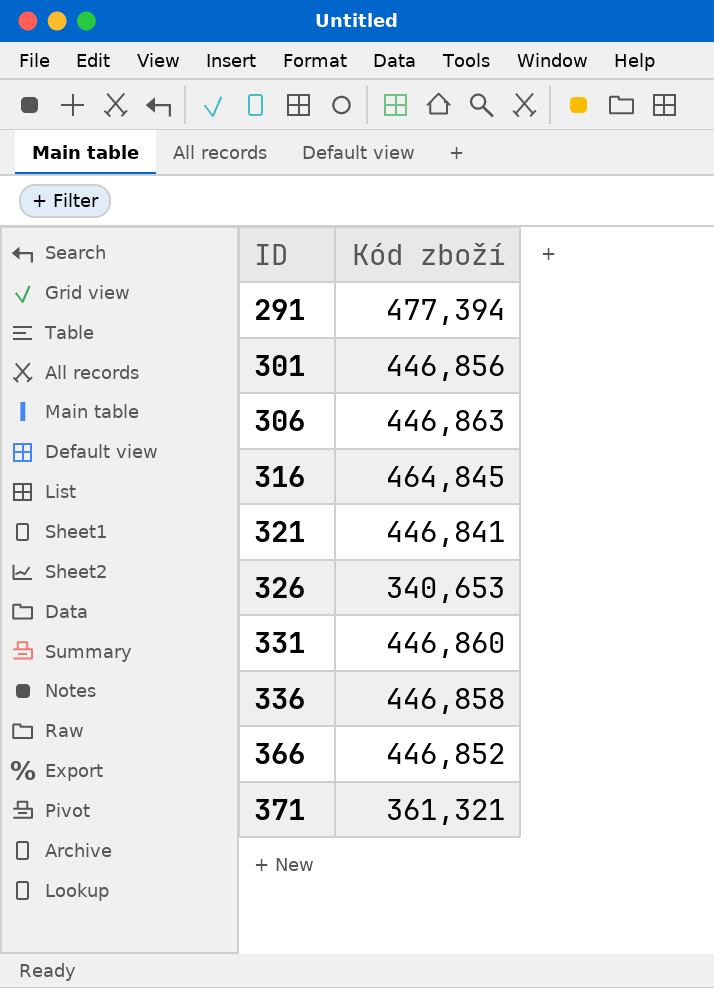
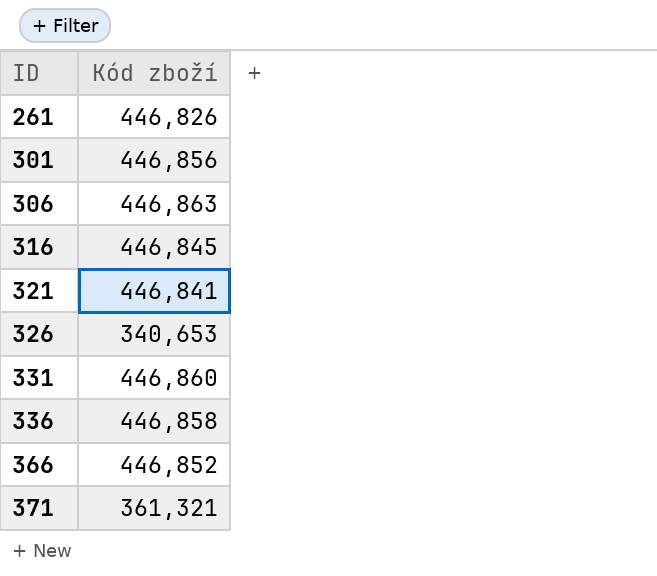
row 291: 477,394 -> none
row 261: none -> 446,826
316 | Kód zboží: 464,845 -> 446,845

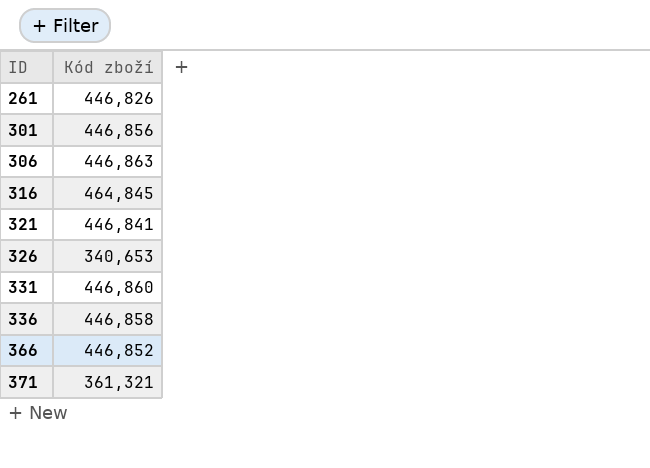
316 | Kód zboží: 446,845 -> 464,845

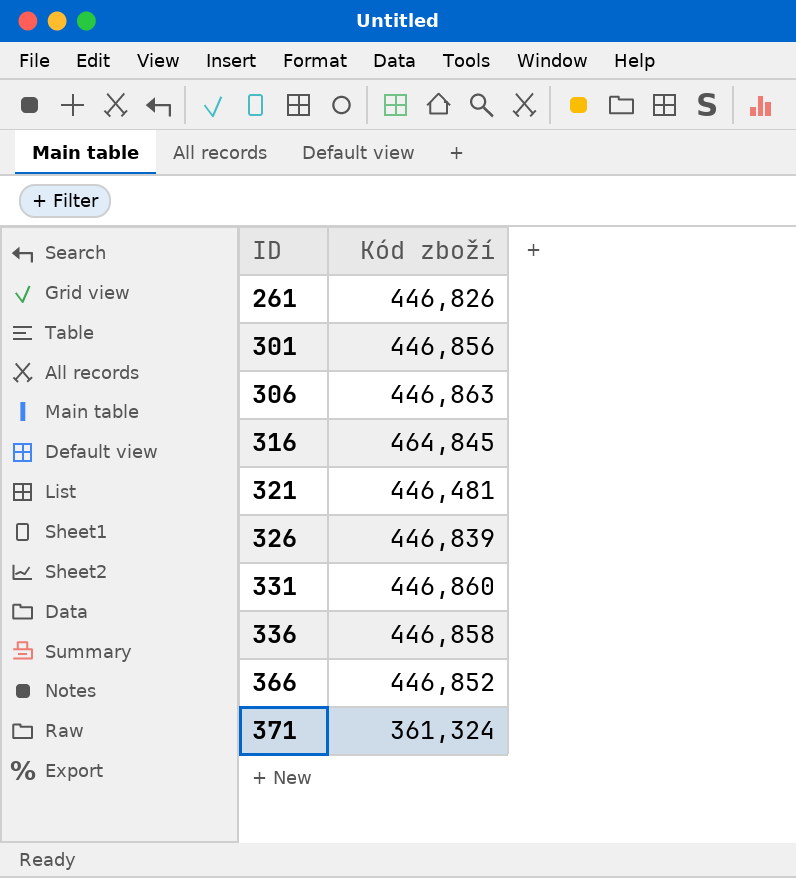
321 | Kód zboží: 446,841 -> 446,481
326 | Kód zboží: 340,653 -> 446,839
371 | Kód zboží: 361,321 -> 361,324

